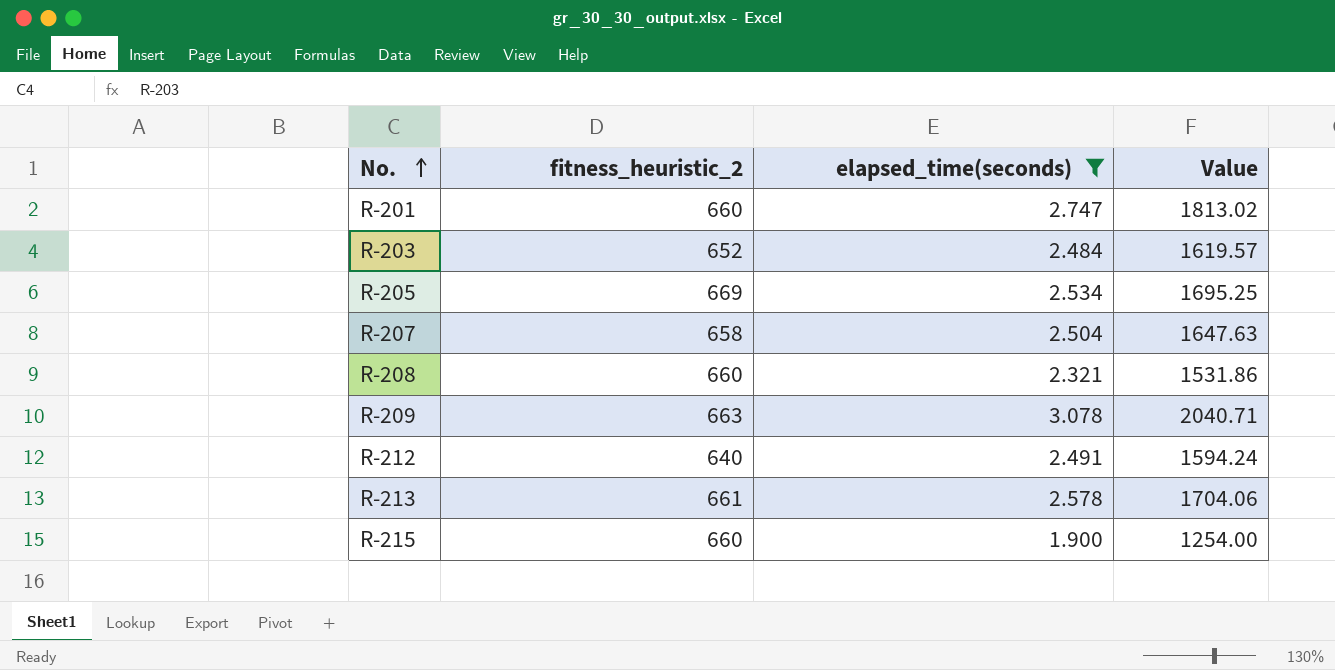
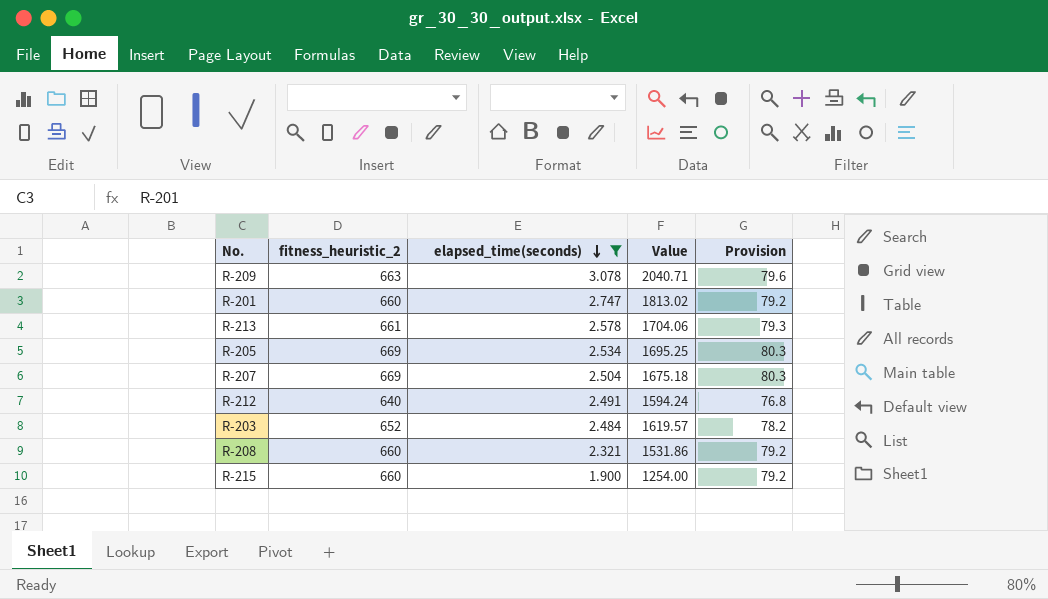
row order: No. ascending -> elapsed_time(seconds) descending
column Provision | formula: none -> [fitness_heuristic_2] * 0.12
R-207 | fitness_heuristic_2: 658 -> 669
R-207 | Value: 1647.63 -> 1675.18

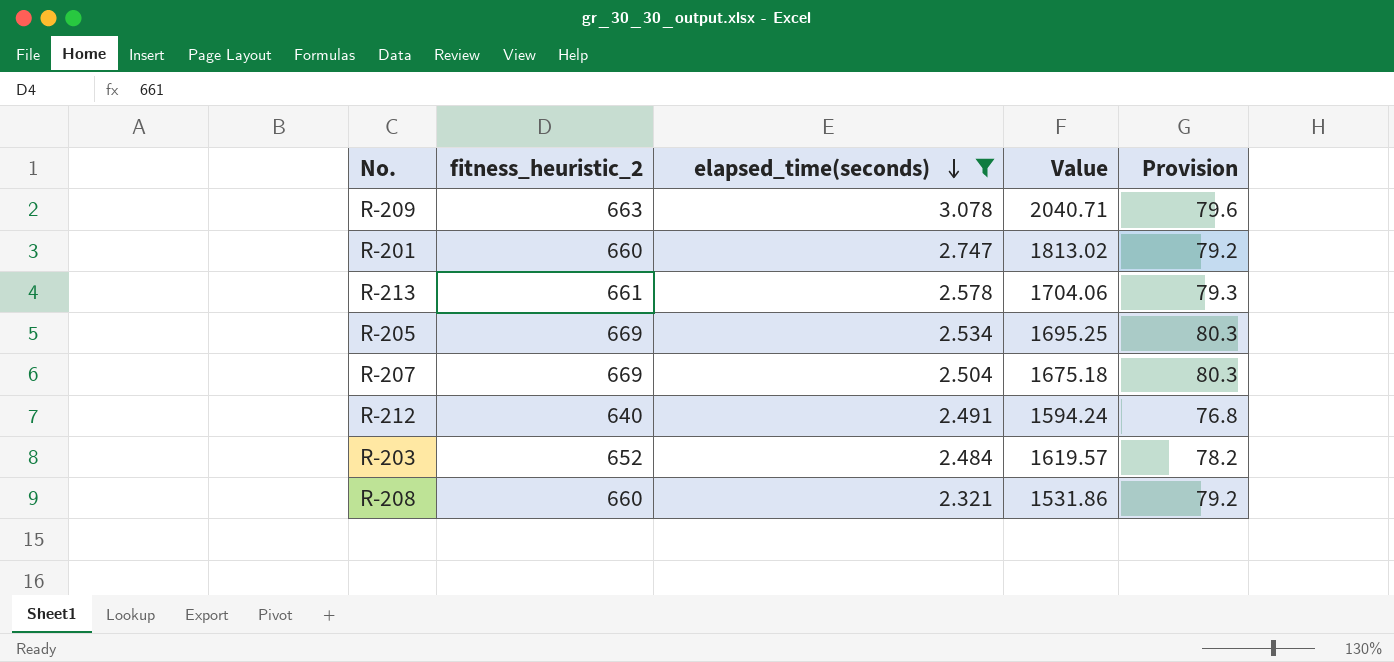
row R-215: 660 | 1.900 | 1254.00 | 79.2 -> none

